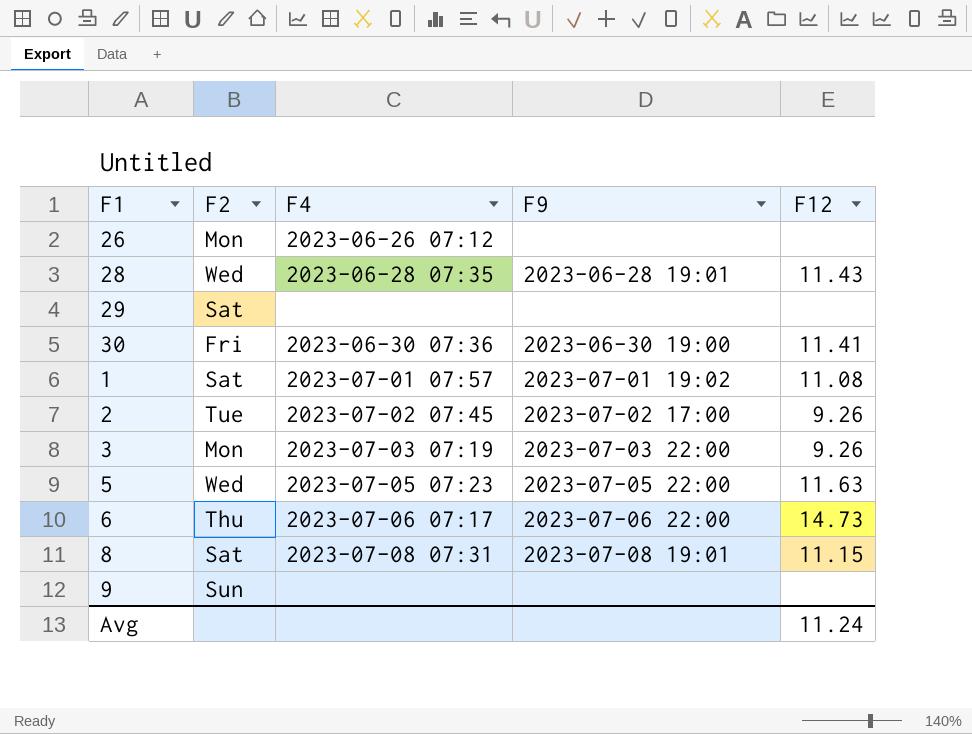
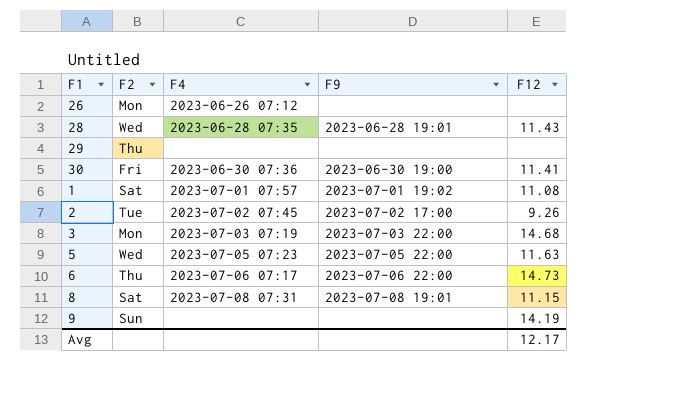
29 | F2: Sat -> Thu
3 | F12: 9.26 -> 14.68
9 | F12: none -> 14.19
Avg | F12: 11.24 -> 12.17

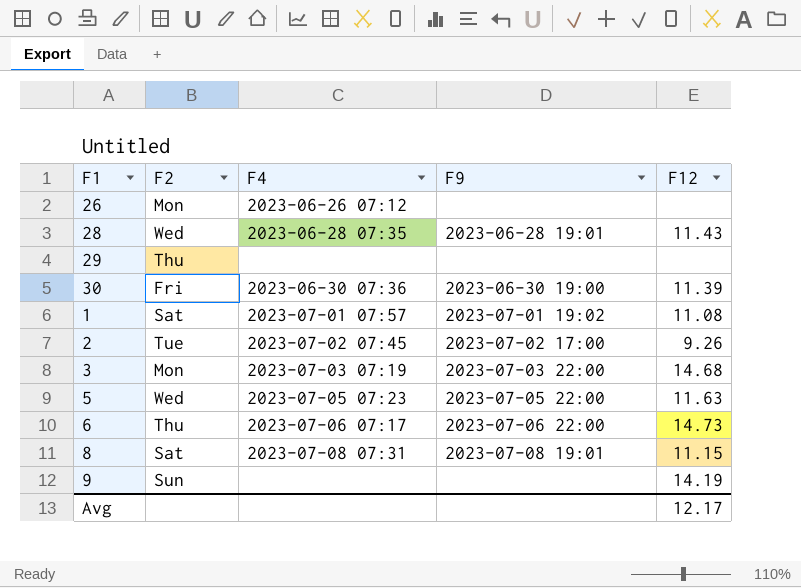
30 | F12: 11.41 -> 11.39

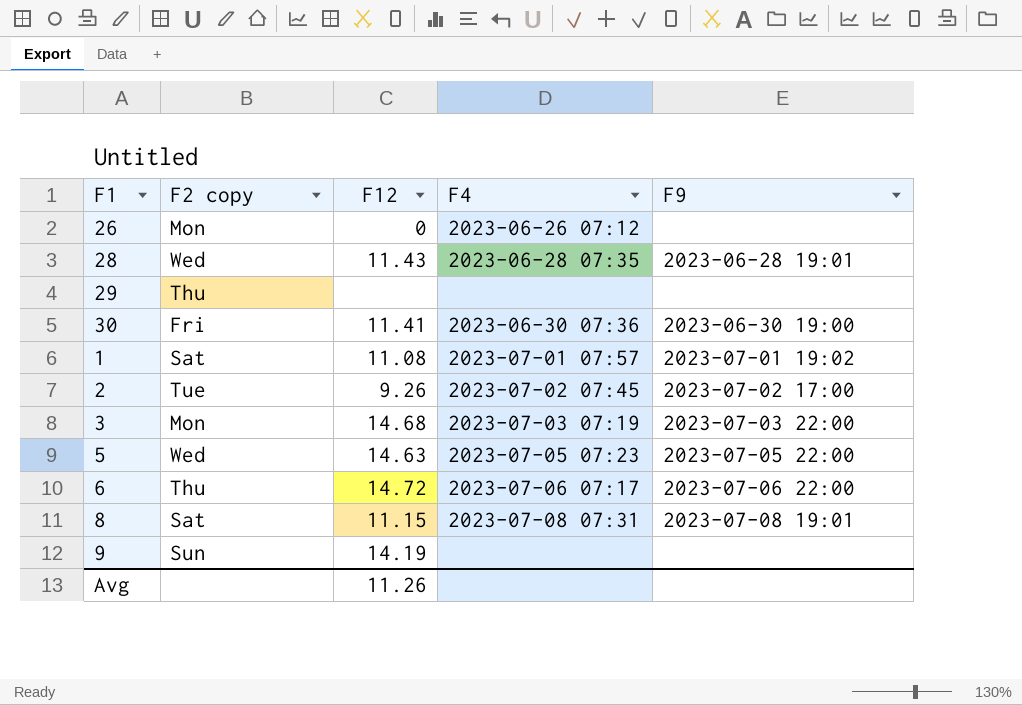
column name: F2 -> F2 copy
column F12 | position: 5 -> 3
26 | F12: none -> 0
30 | F12: 11.39 -> 11.41
5 | F12: 11.63 -> 14.63
6 | F12: 14.73 -> 14.72
Avg | F12: 12.17 -> 11.26

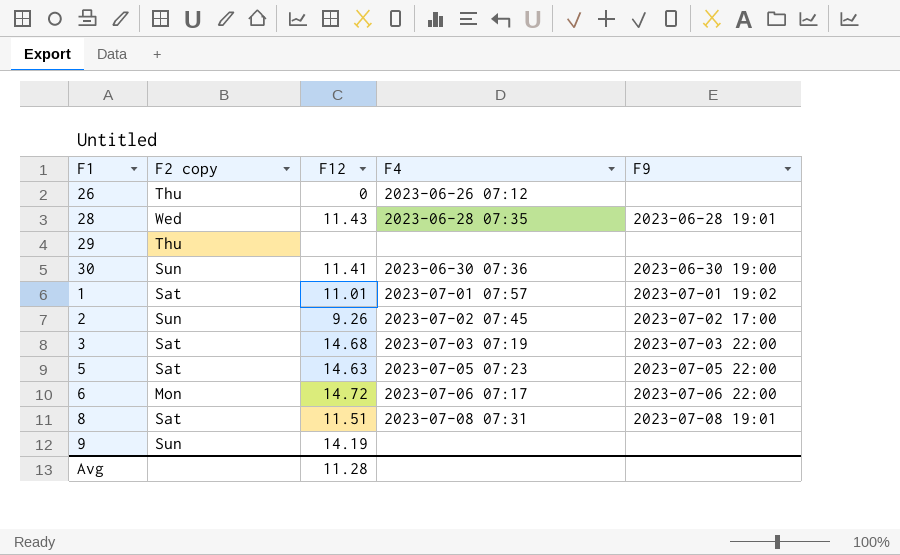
26 | F2 copy: Mon -> Thu
30 | F2 copy: Fri -> Sun
1 | F12: 11.08 -> 11.01
2 | F2 copy: Tue -> Sun
3 | F2 copy: Mon -> Sat
5 | F2 copy: Wed -> Sat
6 | F2 copy: Thu -> Mon
8 | F12: 11.15 -> 11.51
Avg | F12: 11.26 -> 11.28

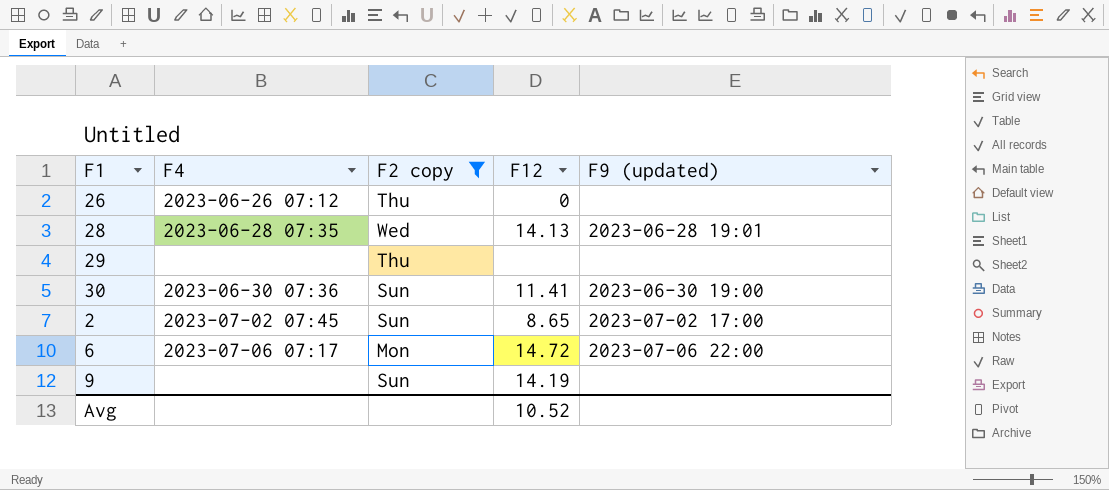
filter: none -> F2 copy != Sat
column F4 | position: 4 -> 2
column name: F9 -> F9 (updated)
28 | F12: 11.43 -> 14.13
2 | F12: 9.26 -> 8.65
Avg | F12: 11.28 -> 10.52

